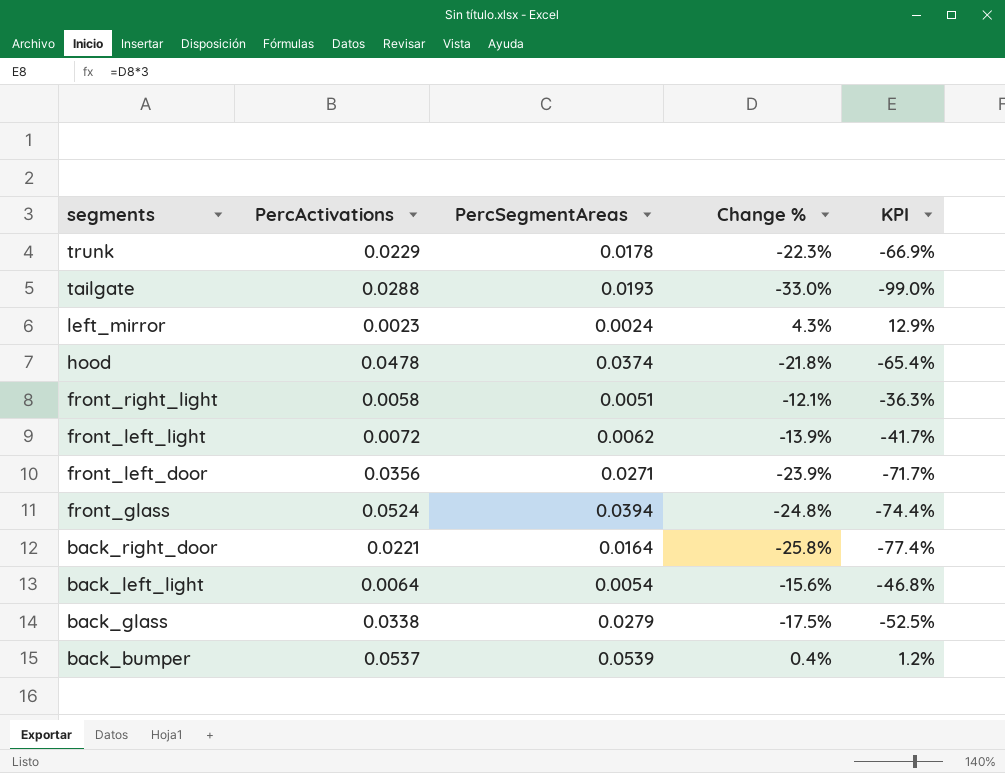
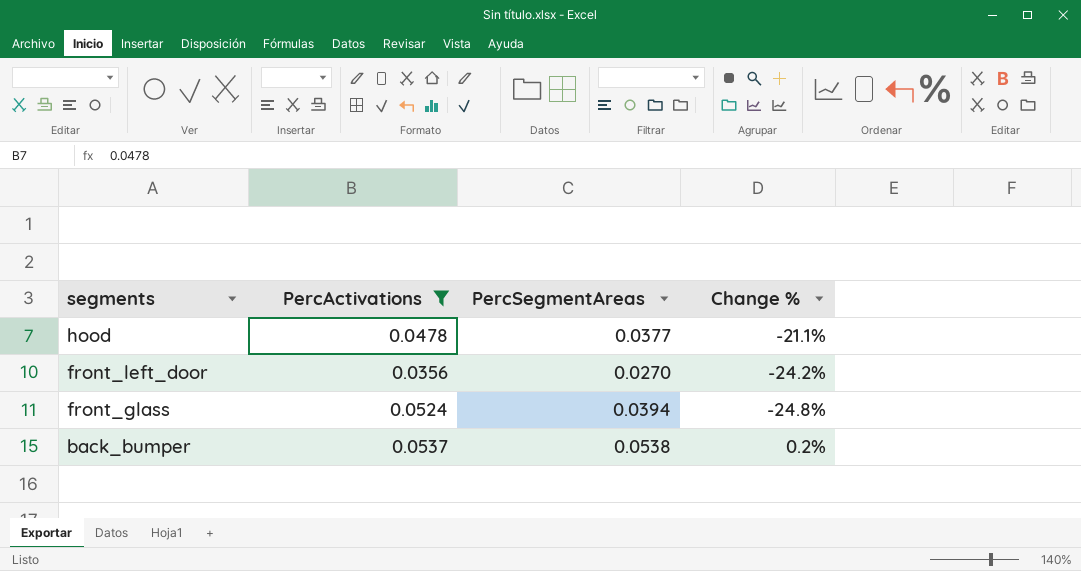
filter: none -> PercActivations >= 0.0356
column KPI | formula: [Change %] * 3 -> none
hood | PercSegmentAreas: 0.0374 -> 0.0377
hood | Change %: -21.8% -> -21.1%
front_left_door | PercSegmentAreas: 0.0271 -> 0.0270
front_left_door | Change %: -23.9% -> -24.2%
back_bumper | PercSegmentAreas: 0.0539 -> 0.0538
back_bumper | Change %: 0.4% -> 0.2%

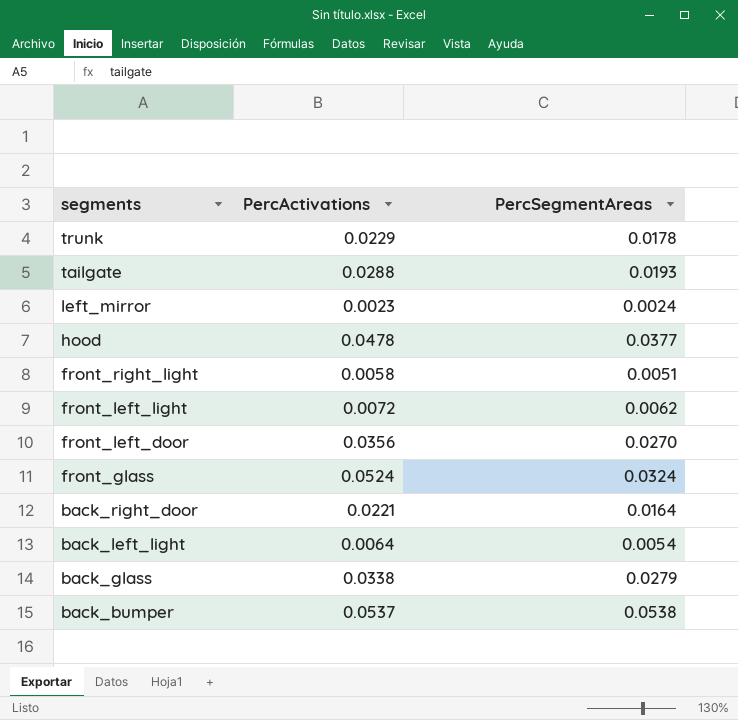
filter: PercActivations >= 0.0356 -> none
column Change % | formula: ([PercSegmentAreas] - [PercActivations]) / [PercActivations] -> none
front_glass | PercSegmentAreas: 0.0394 -> 0.0324

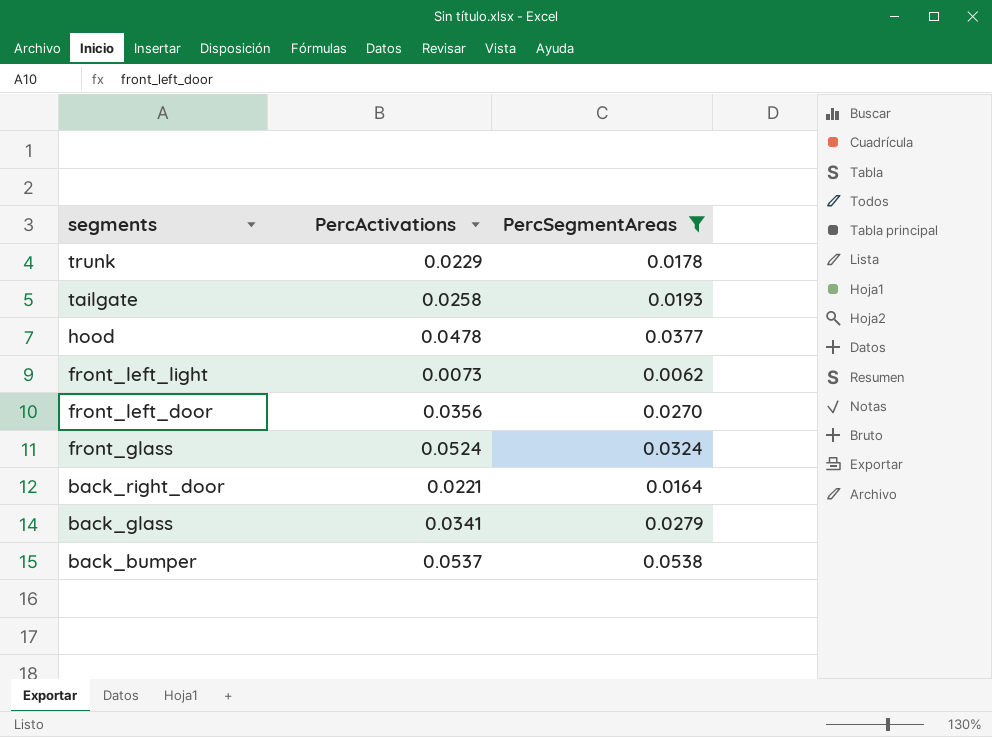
filter: none -> PercSegmentAreas >= 0.0062
tailgate | PercActivations: 0.0288 -> 0.0258
front_left_light | PercActivations: 0.0072 -> 0.0073
back_glass | PercActivations: 0.0338 -> 0.0341

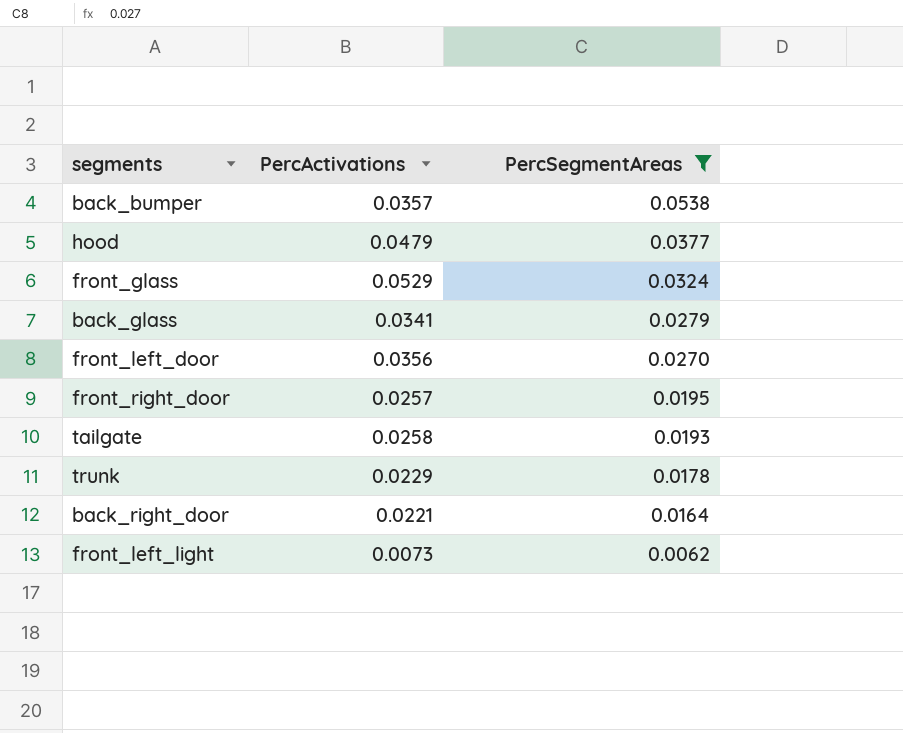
row order: segments descending -> PercSegmentAreas descending
back_bumper | PercActivations: 0.0537 -> 0.0357
hood | PercActivations: 0.0478 -> 0.0479
front_glass | PercActivations: 0.0524 -> 0.0529
row front_right_door: none -> 0.0257 | 0.0195

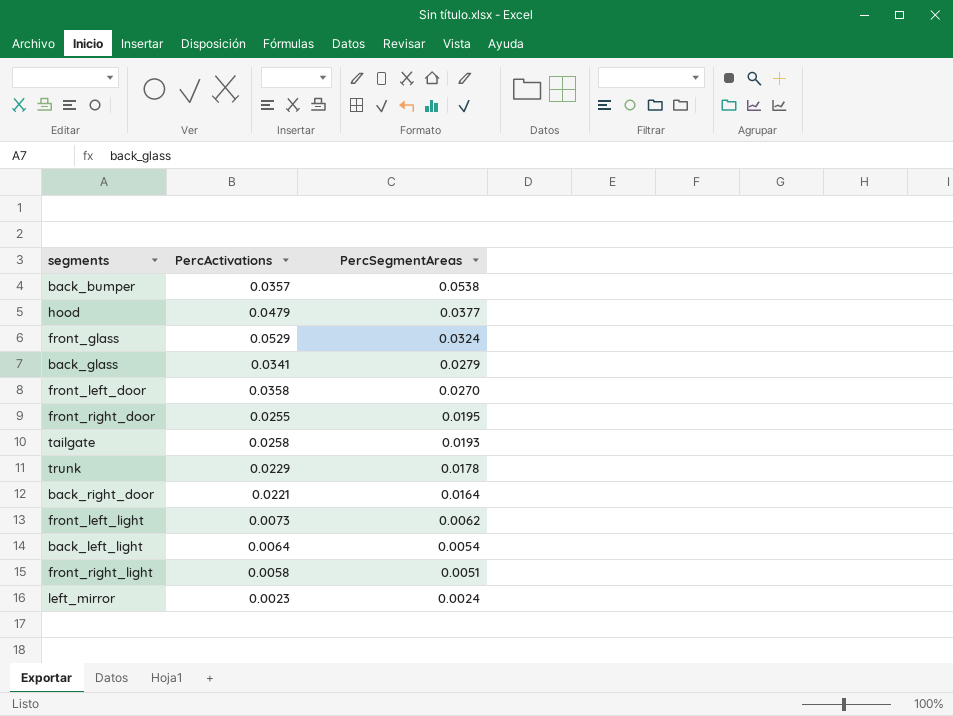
filter: PercSegmentAreas >= 0.0062 -> none
front_left_door | PercActivations: 0.0356 -> 0.0358
front_right_door | PercActivations: 0.0257 -> 0.0255

